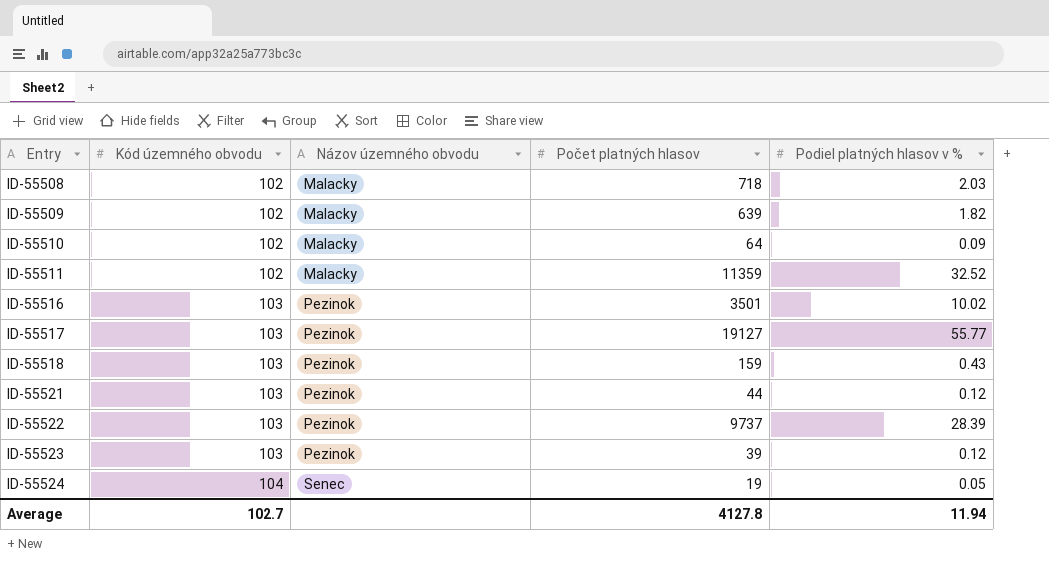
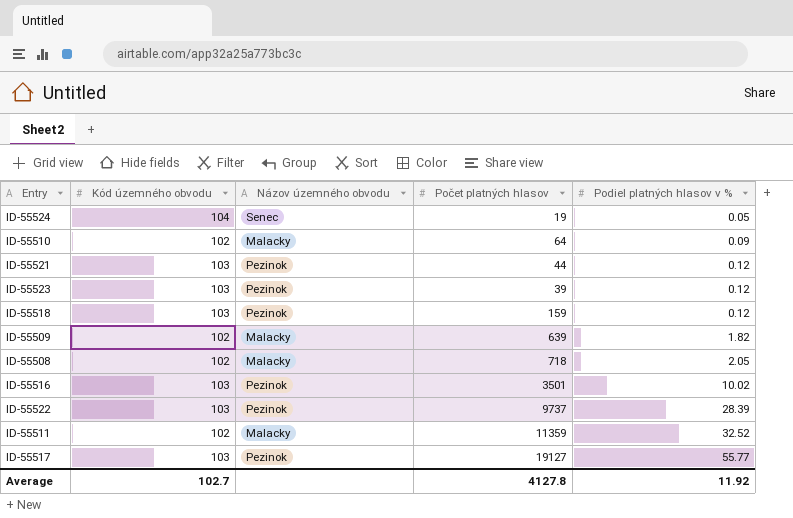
row order: Entry ascending -> Podiel platných hlasov v % ascending
ID-55518 | Podiel platných hlasov v %: 0.43 -> 0.12
ID-55508 | Podiel platných hlasov v %: 2.03 -> 2.05
Average | Podiel platných hlasov v %: 11.94 -> 11.92

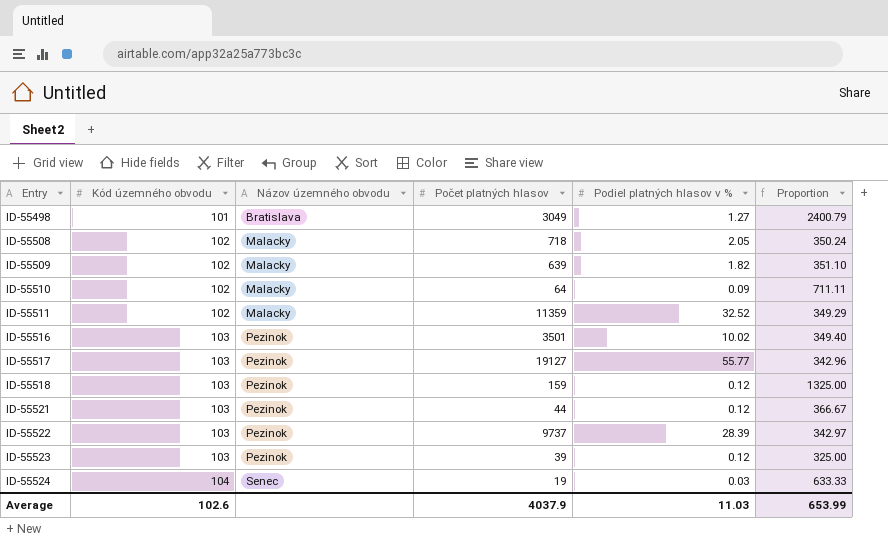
row order: Podiel platných hlasov v % ascending -> Entry ascending
column Proportion | formula: none -> [Počet platných hlasov] / [Podiel platných hlasov v %]
row ID-55498: none -> 101 | Bratislava | 3049 | 1.27 | 2400.79
ID-55524 | Podiel platných hlasov v %: 0.05 -> 0.03
Average | Kód územného obvodu: 102.7 -> 102.6
Average | Počet platných hlasov: 4127.8 -> 4037.9
Average | Podiel platných hlasov v %: 11.92 -> 11.03

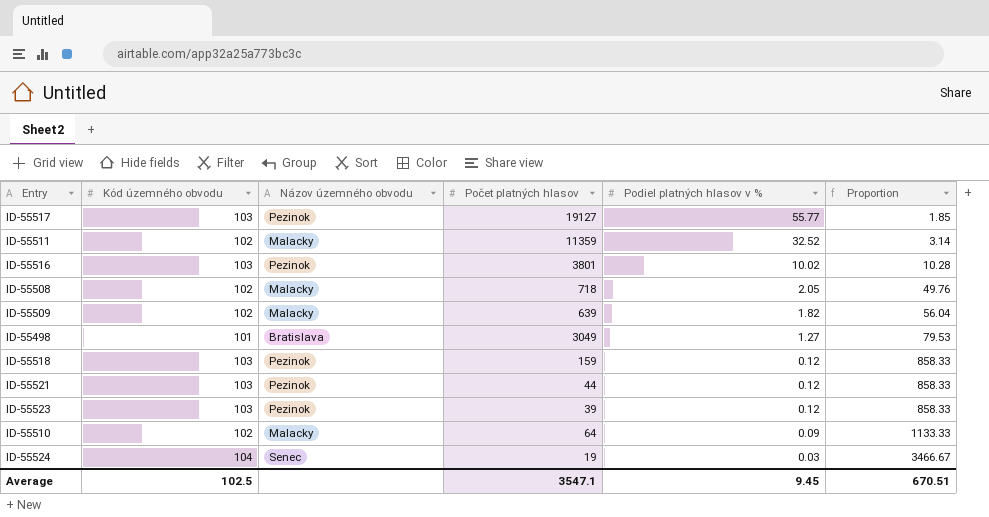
row order: Entry ascending -> Podiel platných hlasov v % descending
column Proportion | formula: [Počet platných hlasov] / [Podiel platných hlasov v %] -> [Kód územného obvodu] / [Podiel platných hlasov v %]
row ID-55522: 103 | Pezinok | 9737 | 28.39 | 342.97 -> none
ID-55516 | Počet platných hlasov: 3501 -> 3801
Average | Kód územného obvodu: 102.6 -> 102.5
Average | Počet platných hlasov: 4037.9 -> 3547.1
Average | Podiel platných hlasov v %: 11.03 -> 9.45
Average | Proportion: 653.99 -> 670.51

